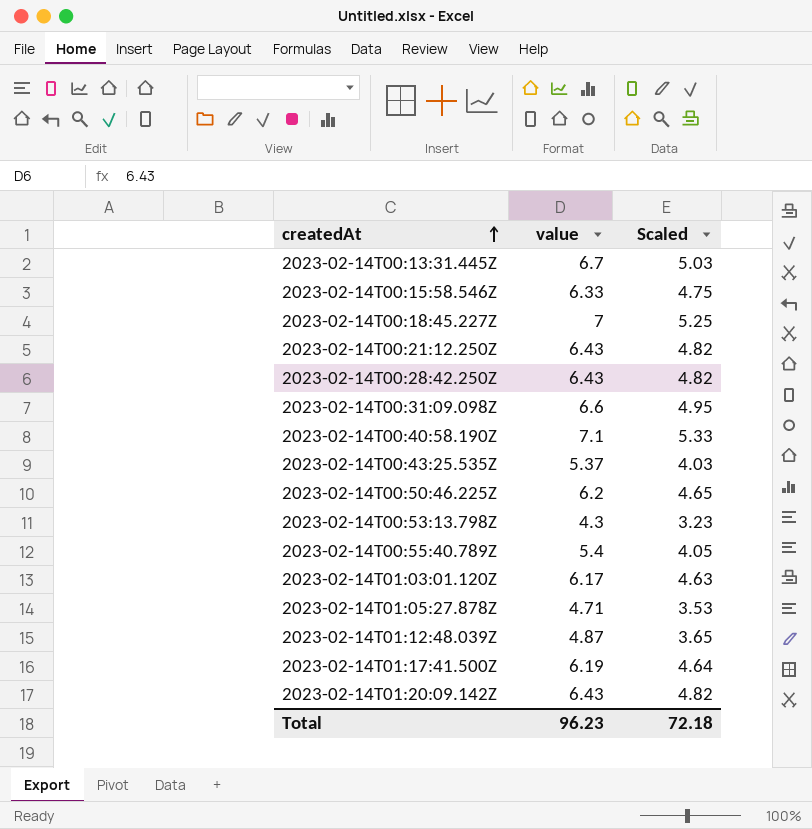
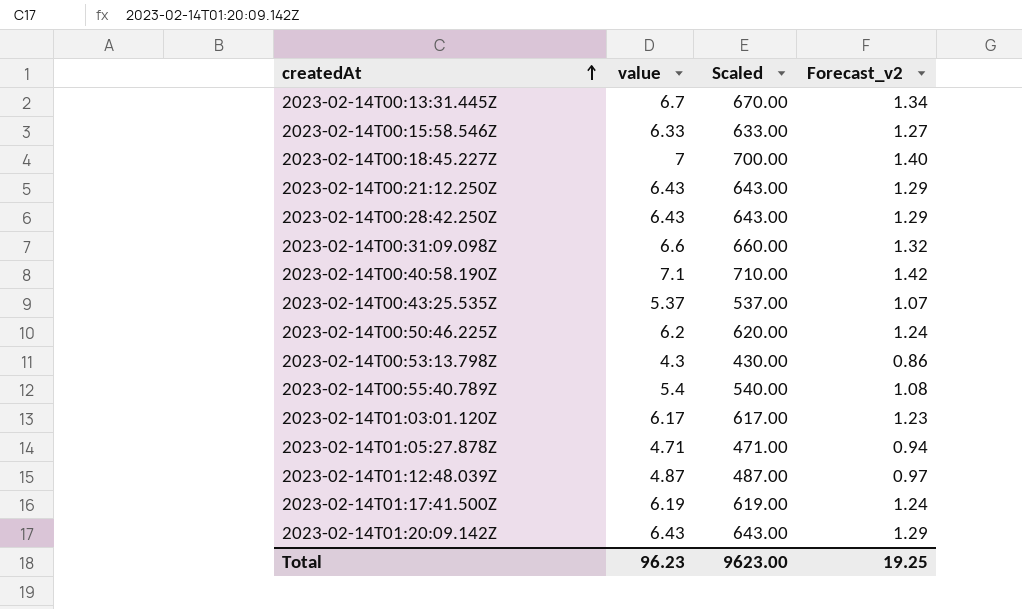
column Scaled | formula: [value] * 0.75 -> [value] * 100
column Forecast_v2 | formula: none -> [value] * 0.2
Total | Scaled: 72.18 -> 9623.00

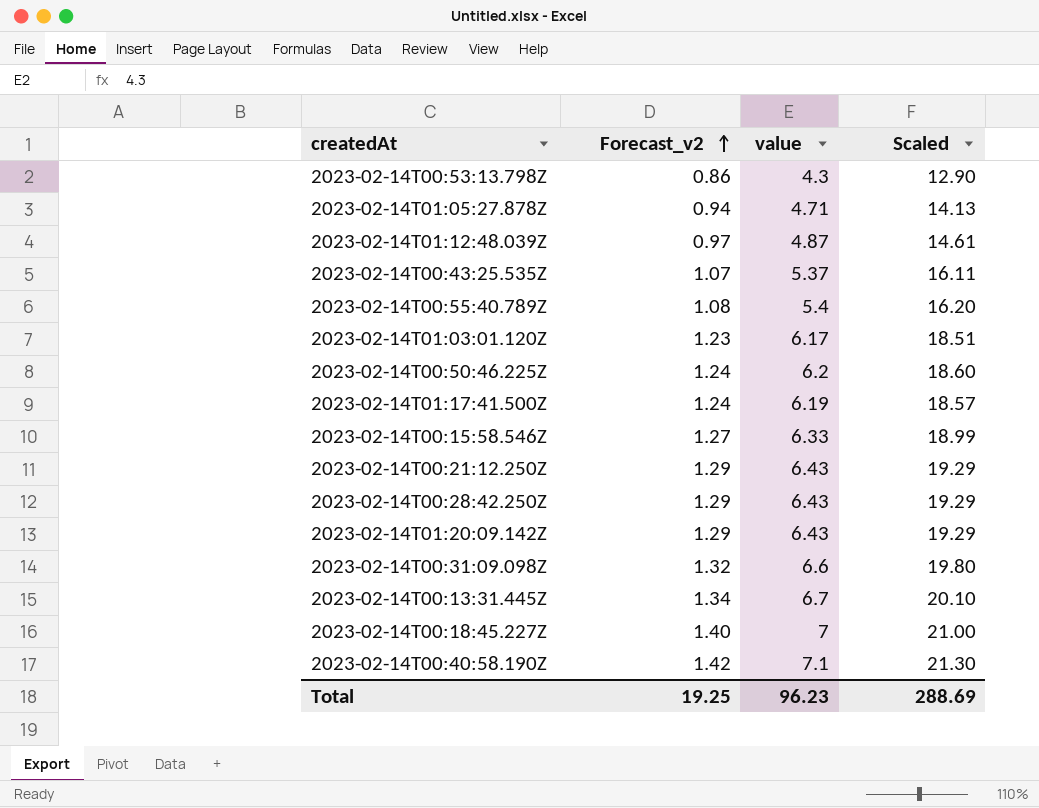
row order: createdAt ascending -> Forecast_v2 ascending
column Forecast_v2 | position: 4 -> 2
column Scaled | formula: [value] * 100 -> [value] * 3
Total | Scaled: 9623.00 -> 288.69

